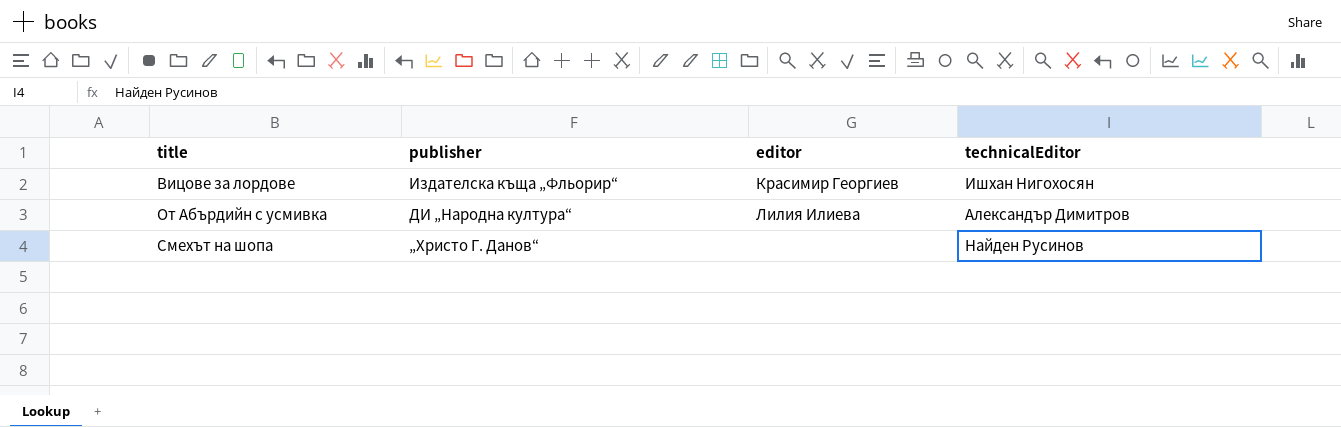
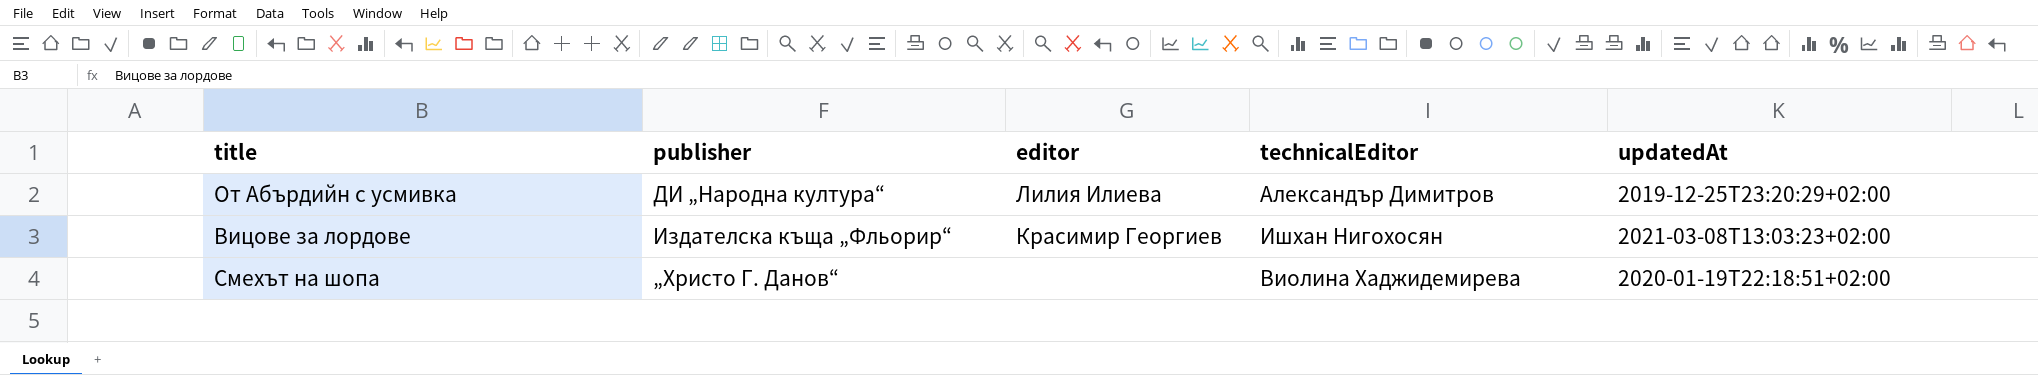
row order: title ascending -> publisher ascending
column updatedAt | position: none -> 5
Смехът на шопа | technicalEditor: Найден Русинов -> Виолина Хаджидемирева

